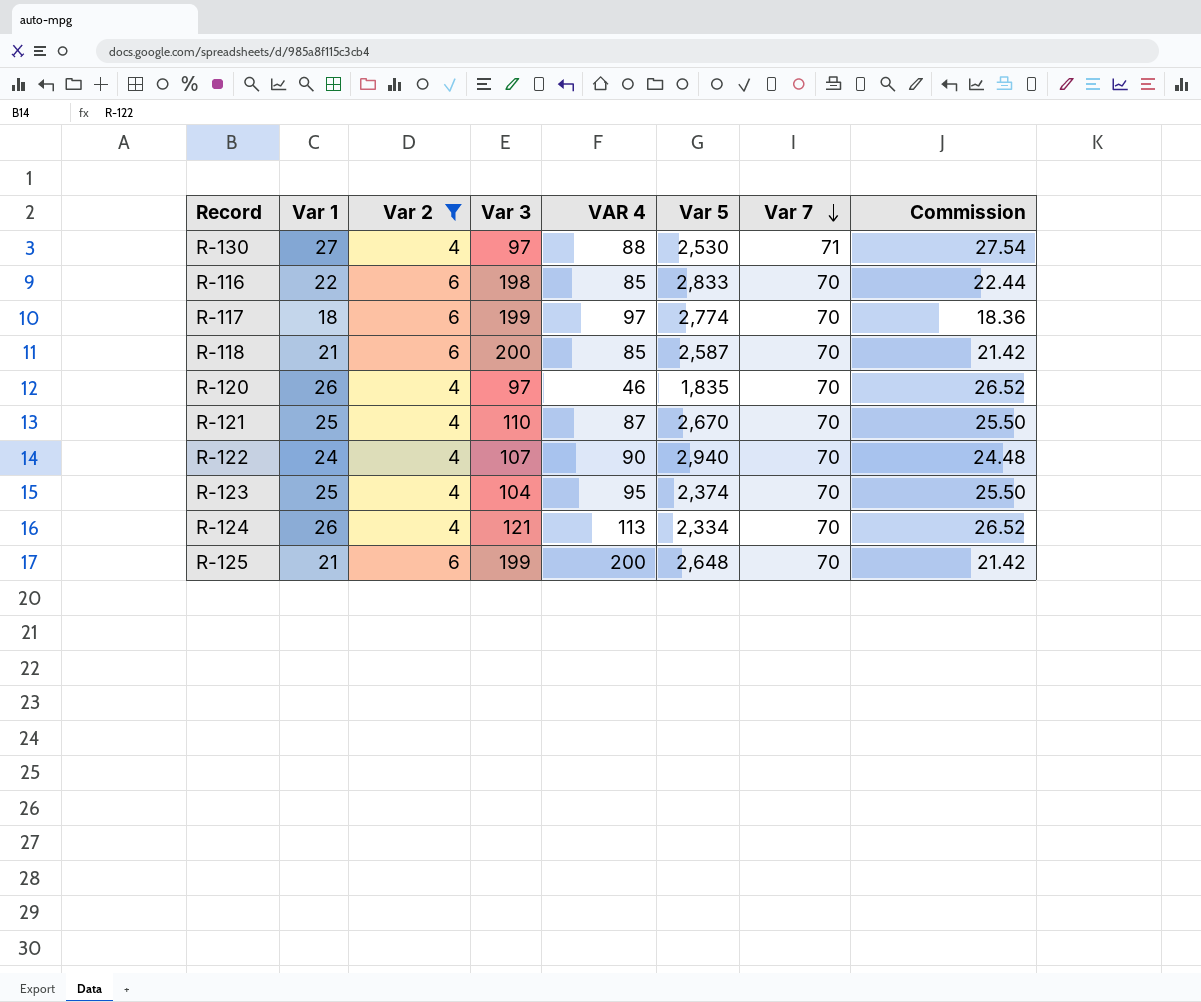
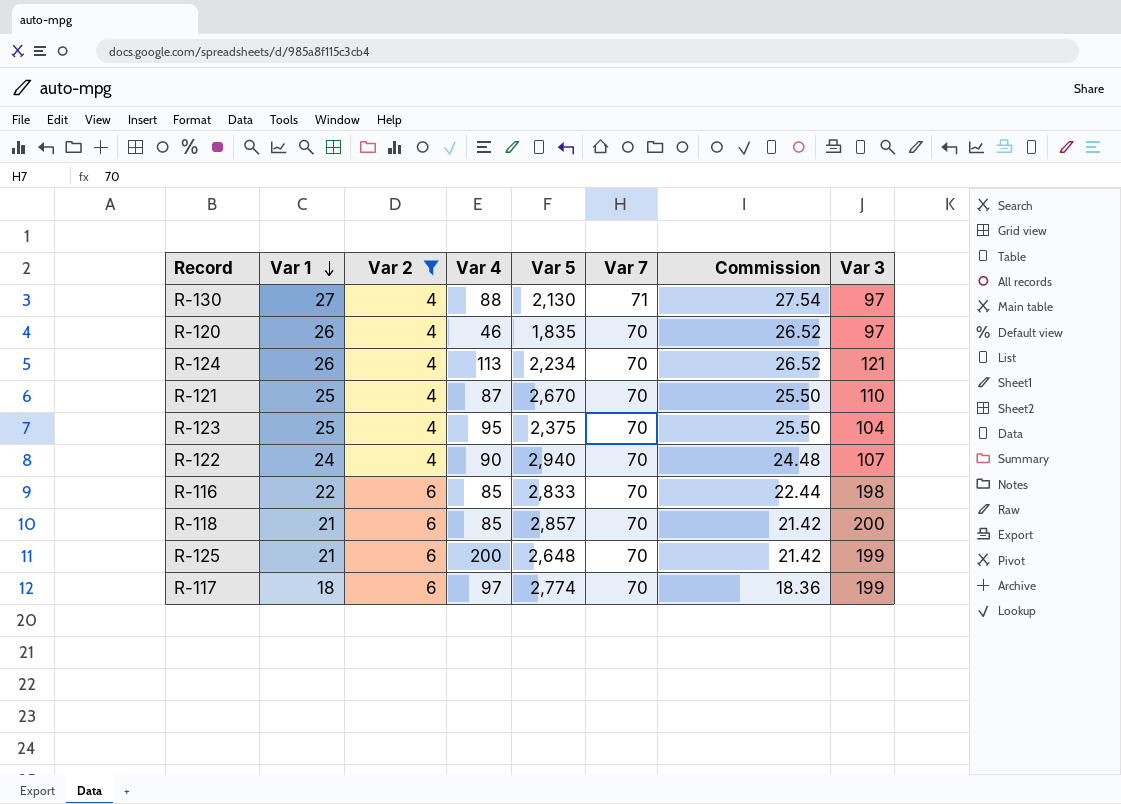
row order: Var 7 descending -> Var 1 descending
column name: VAR 4 -> Var 4
column Var 3 | position: 4 -> 8
R-130 | Var 5: 2,530 -> 2,130
R-124 | Var 5: 2,334 -> 2,234
R-123 | Var 5: 2,374 -> 2,375
R-118 | Var 5: 2,587 -> 2,857

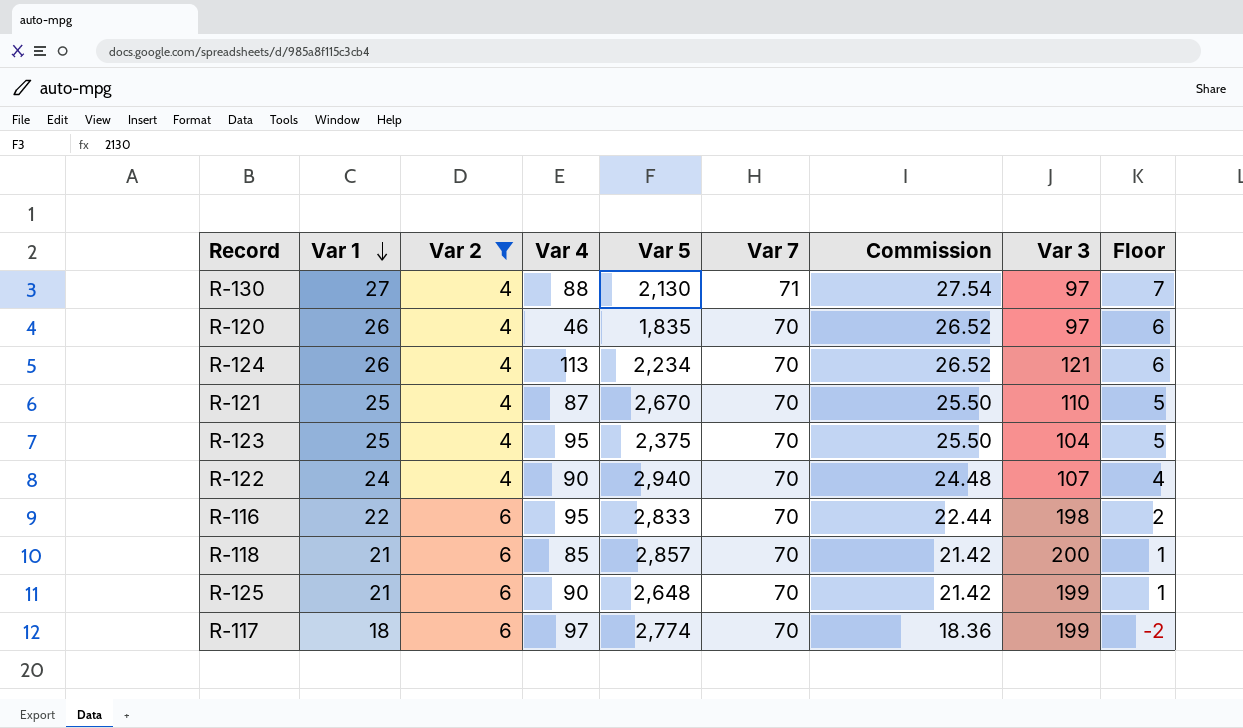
column Floor | formula: none -> [Var 1] - 20
R-116 | Var 4: 85 -> 95
R-125 | Var 4: 200 -> 90

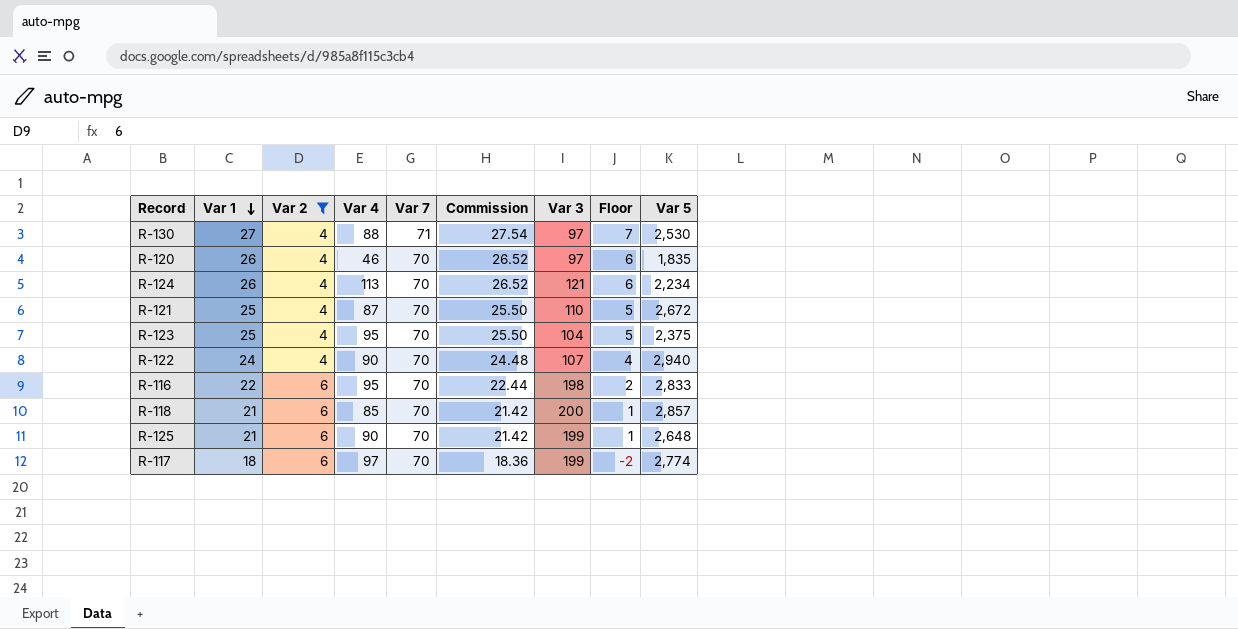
column Var 5 | position: 5 -> 9
R-130 | Var 5: 2,130 -> 2,530
R-121 | Var 5: 2,670 -> 2,672

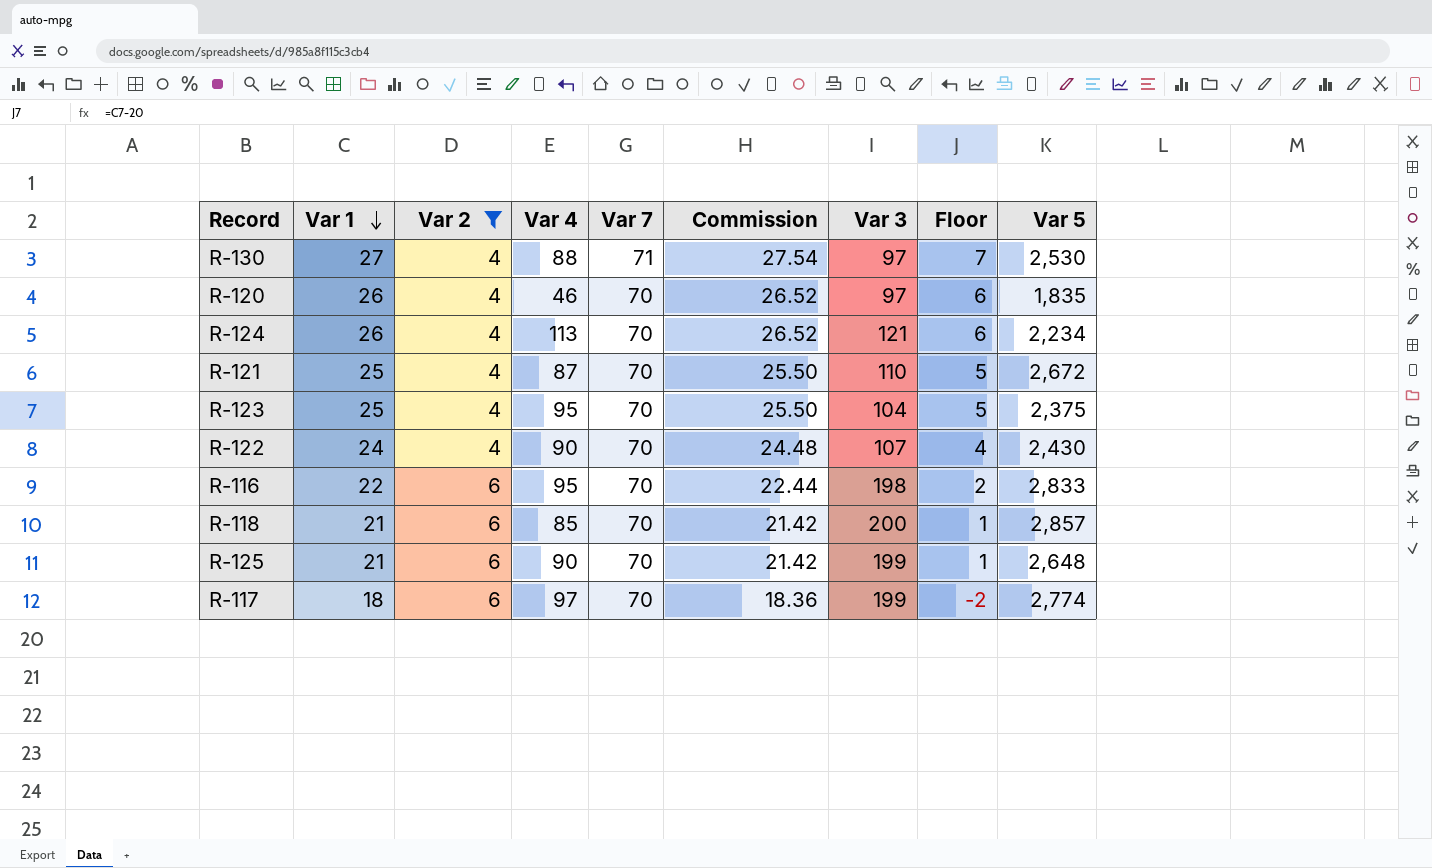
R-122 | Var 5: 2,940 -> 2,430

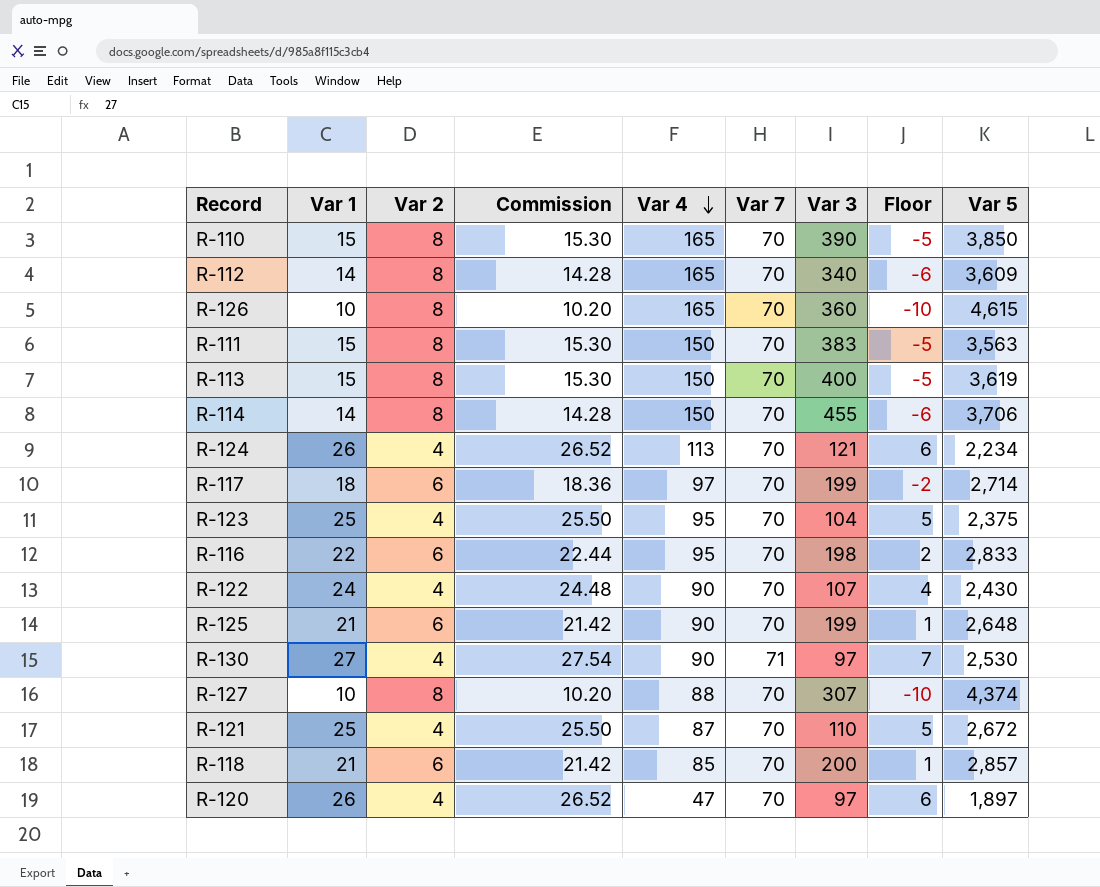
filter: Var 2 != 8 -> none
row order: Var 1 descending -> Var 4 descending
column Commission | position: 6 -> 4
R-117 | Var 5: 2,774 -> 2,714
R-130 | Var 4: 88 -> 90
R-120 | Var 4: 46 -> 47
R-120 | Var 5: 1,835 -> 1,897

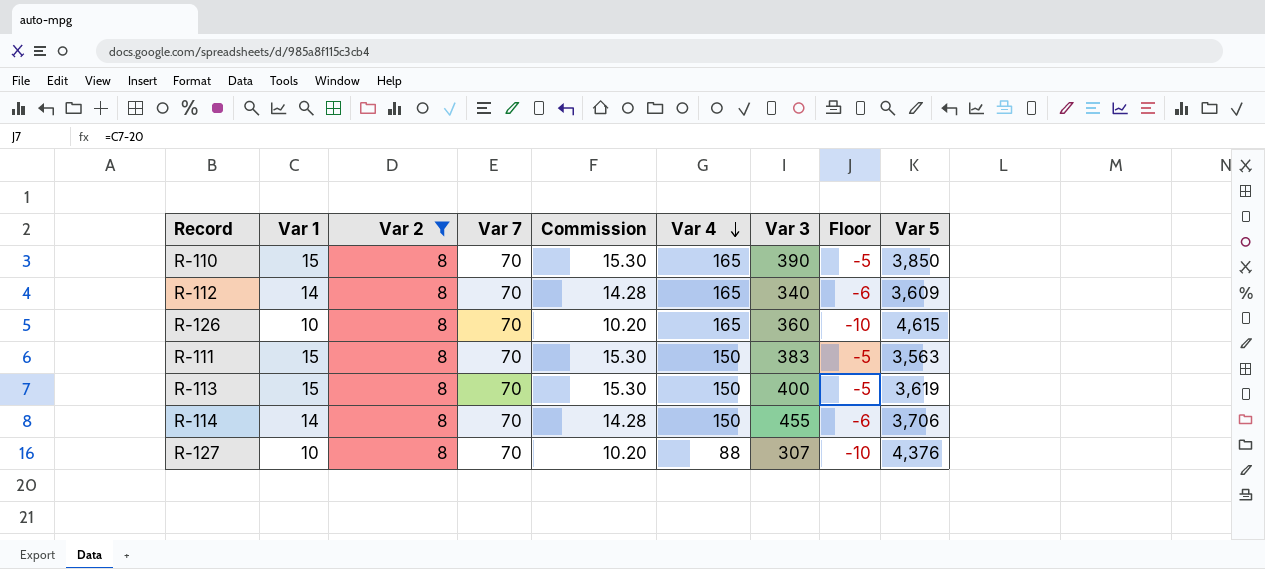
filter: none -> Var 2 = 8
column Var 7 | position: 6 -> 4
R-127 | Var 5: 4,374 -> 4,376

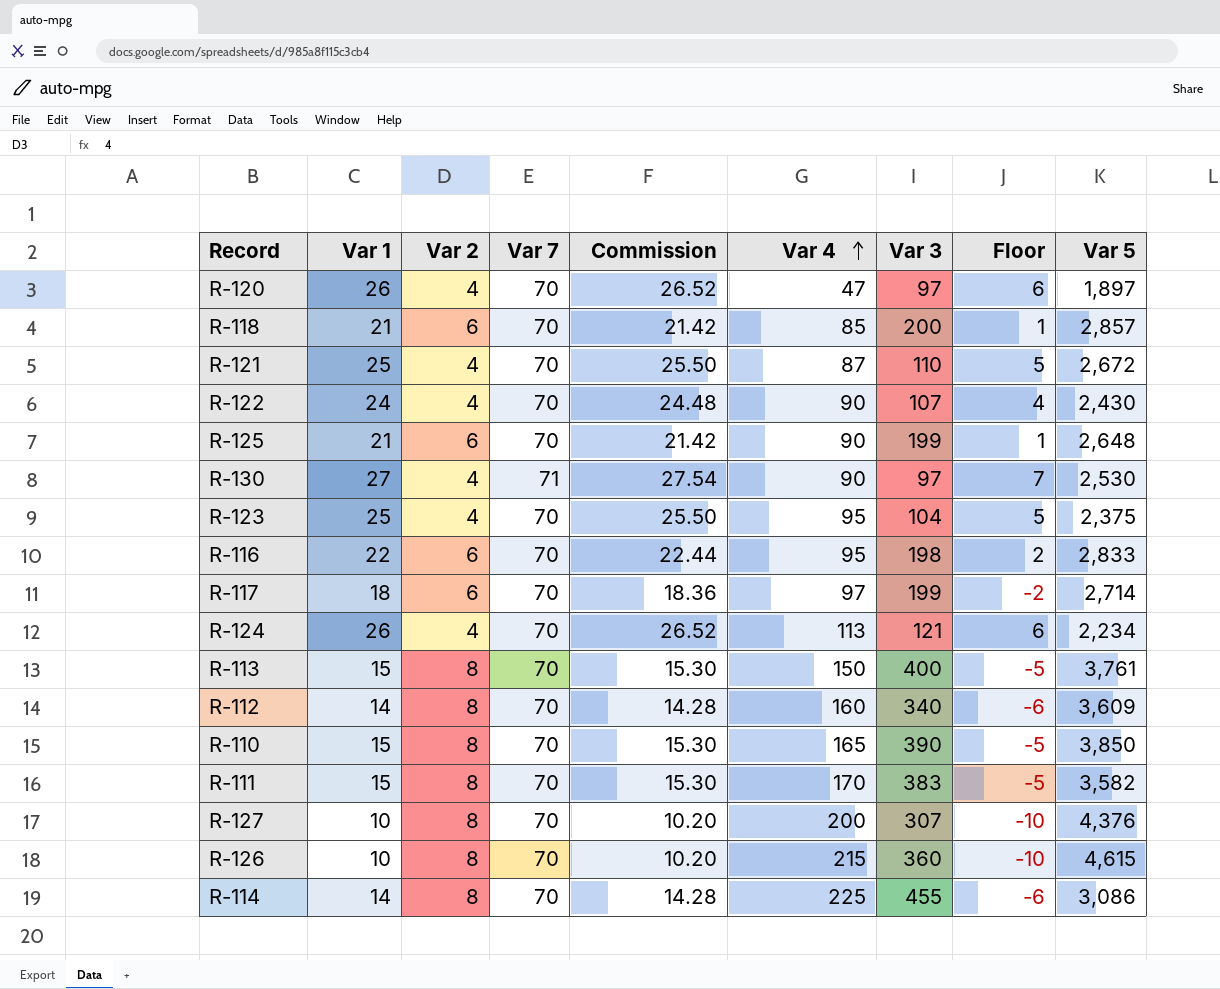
filter: Var 2 = 8 -> none
row order: Var 4 descending -> Var 4 ascending
R-113 | Var 5: 3,619 -> 3,761
R-112 | Var 4: 165 -> 160
R-111 | Var 4: 150 -> 170
R-111 | Var 5: 3,563 -> 3,582
R-127 | Var 4: 88 -> 200
R-126 | Var 4: 165 -> 215
R-114 | Var 4: 150 -> 225
R-114 | Var 5: 3,706 -> 3,086

